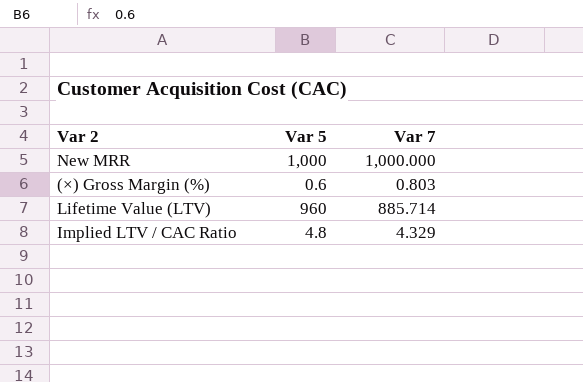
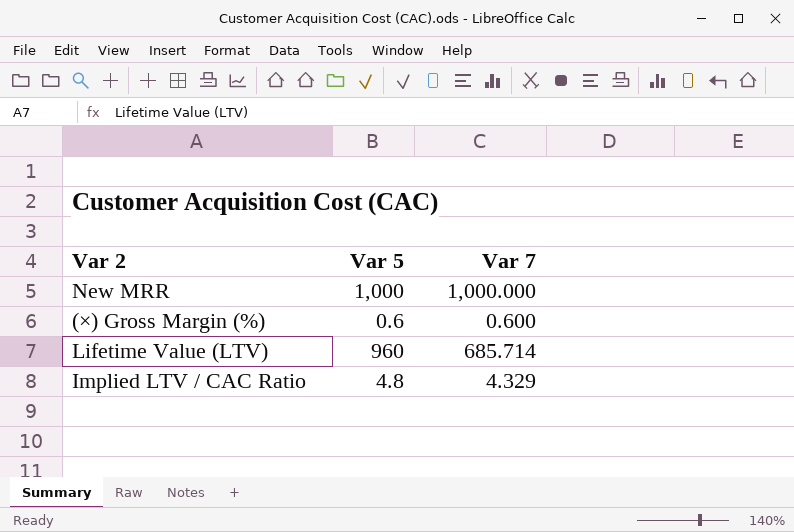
(×) Gross Margin (%) | Var 7: 0.803 -> 0.600
Lifetime Value (LTV) | Var 7: 885.714 -> 685.714

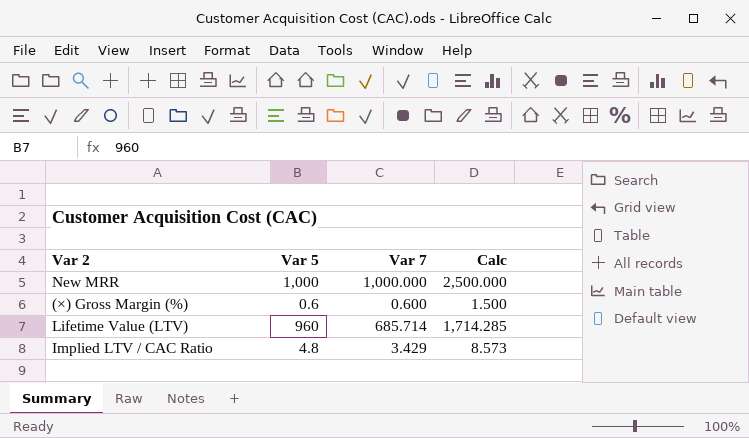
column Calc | formula: none -> [Var 7] * 2.5
Implied LTV / CAC Ratio | Var 7: 4.329 -> 3.429

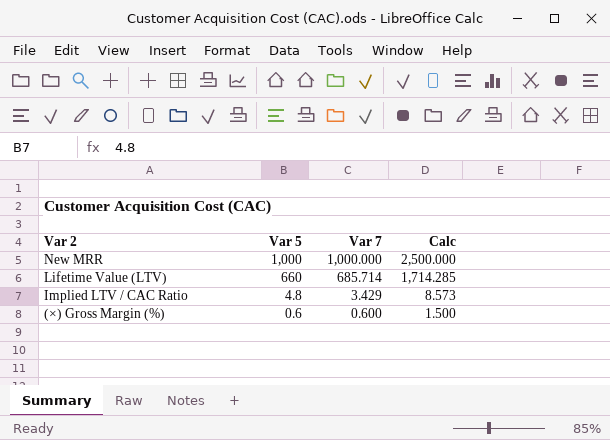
row order: none -> Var 2 descending
Lifetime Value (LTV) | Var 5: 960 -> 660

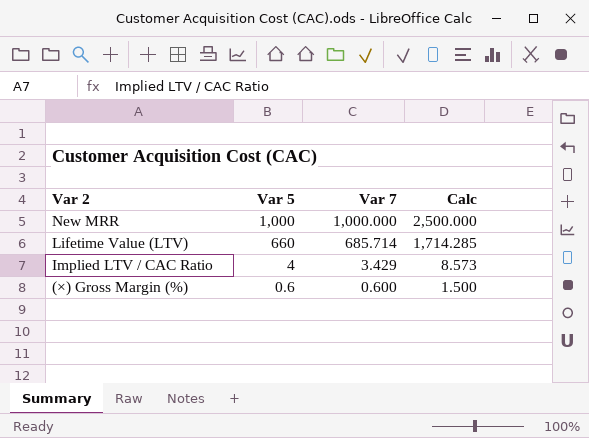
Implied LTV / CAC Ratio | Var 5: 4.8 -> 4

